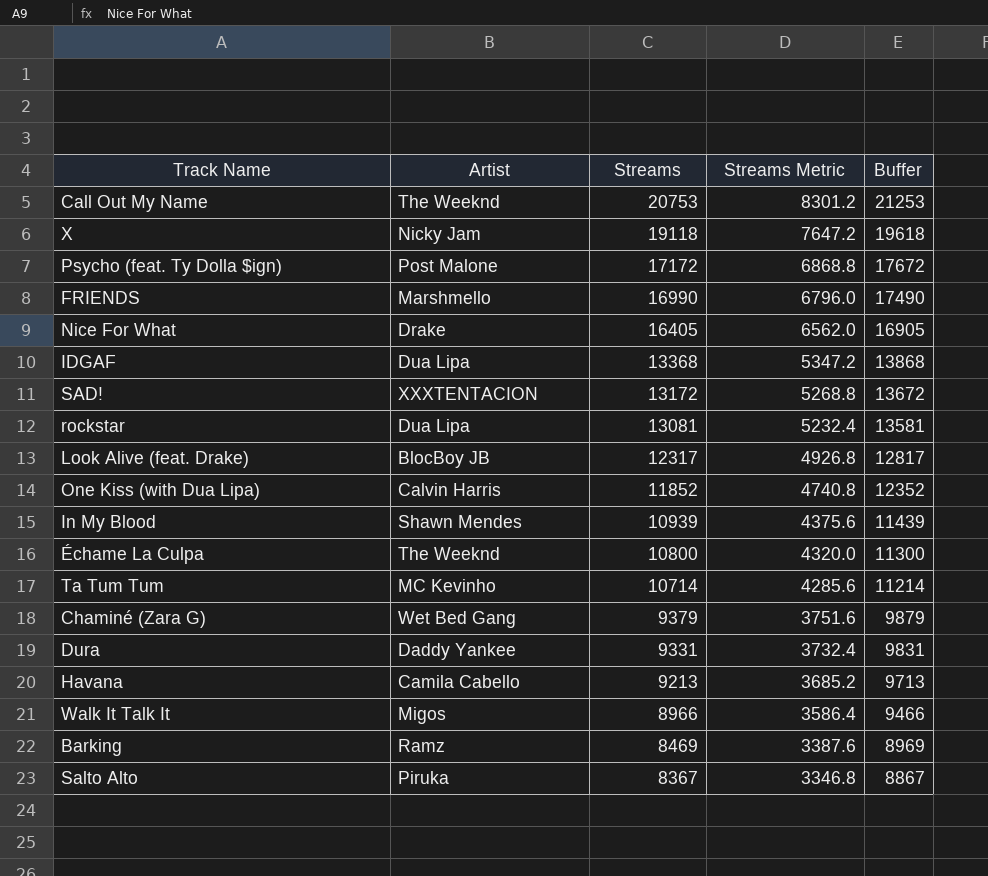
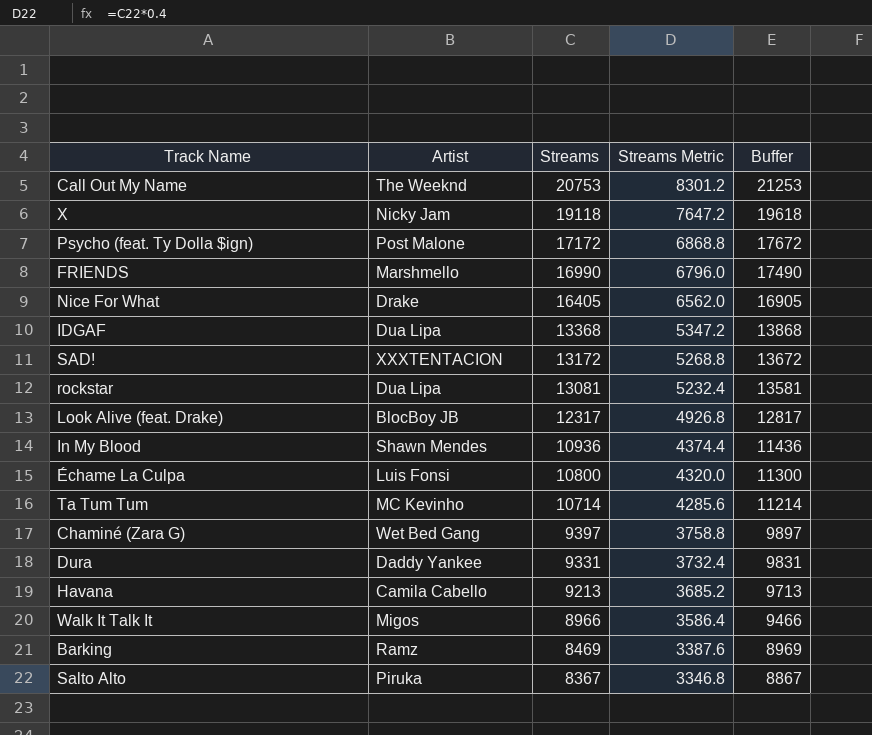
row One Kiss (with Dua Lipa): Calvin Harris | 11852 | 4740.8 | 12352 -> none
In My Blood | Streams: 10939 -> 10936
In My Blood | Streams Metric: 4375.6 -> 4374.4
In My Blood | Buffer: 11439 -> 11436
Échame La Culpa | Artist: The Weeknd -> Luis Fonsi
Chaminé (Zara G) | Streams: 9379 -> 9397
Chaminé (Zara G) | Streams Metric: 3751.6 -> 3758.8
Chaminé (Zara G) | Buffer: 9879 -> 9897

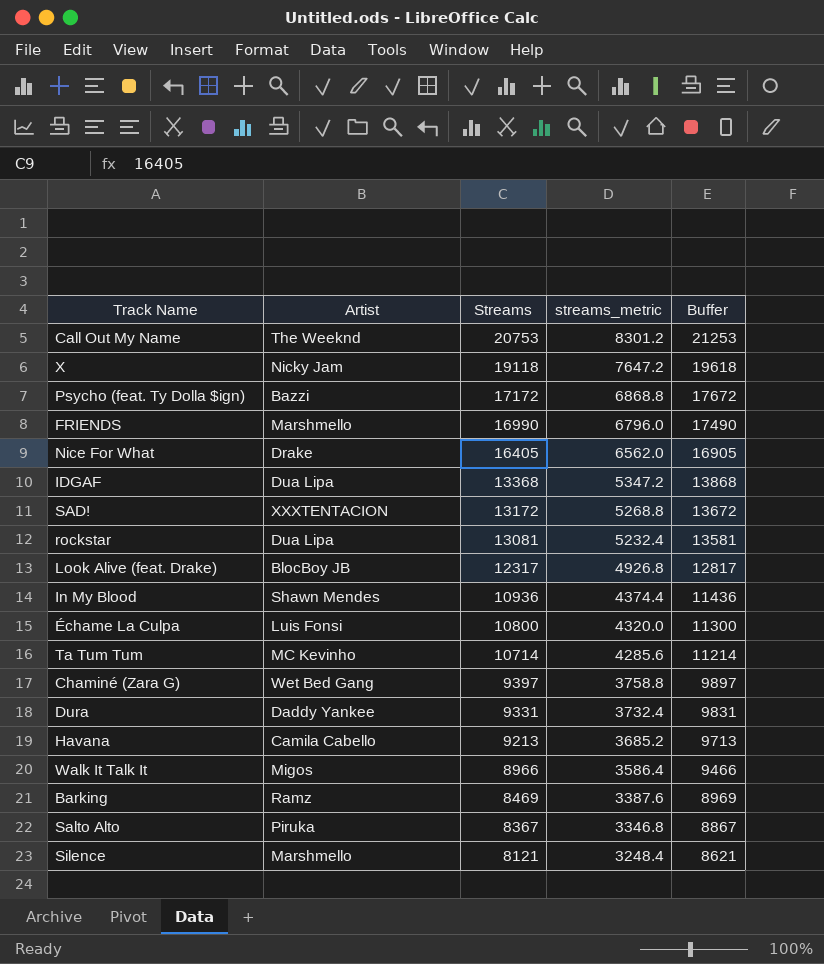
column name: Streams Metric -> streams_metric
Psycho (feat. Ty Dolla $ign) | Artist: Post Malone -> Bazzi
row Silence: none -> Marshmello | 8121 | 3248.4 | 8621

